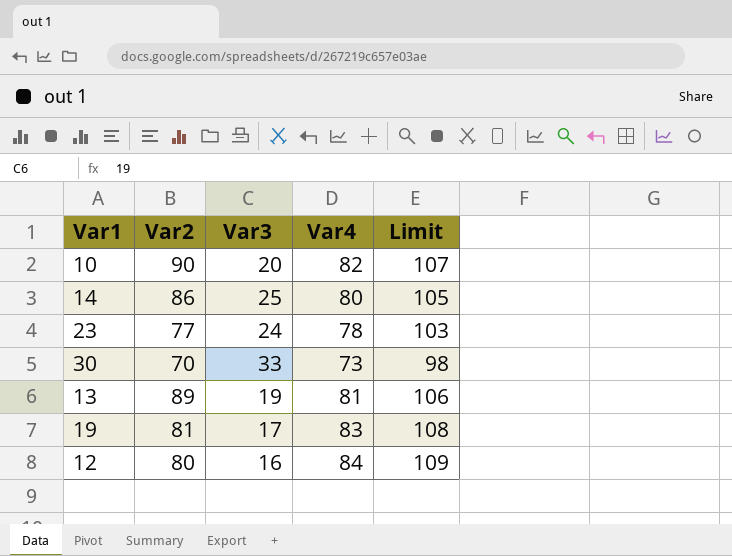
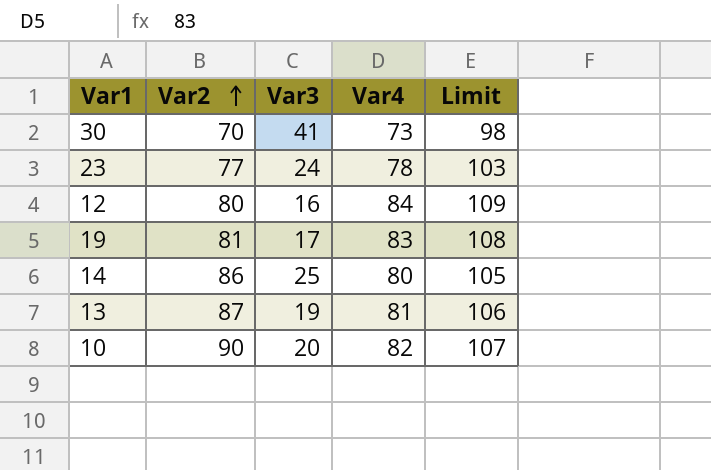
row order: none -> Var2 ascending
30 | Var3: 33 -> 41
13 | Var2: 89 -> 87

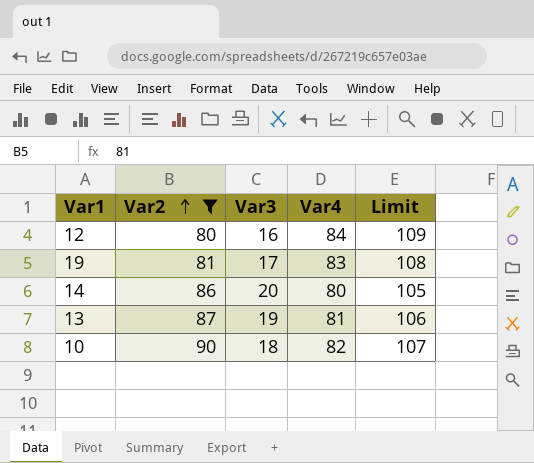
filter: none -> Var2 >= 80
14 | Var3: 25 -> 20
10 | Var3: 20 -> 18

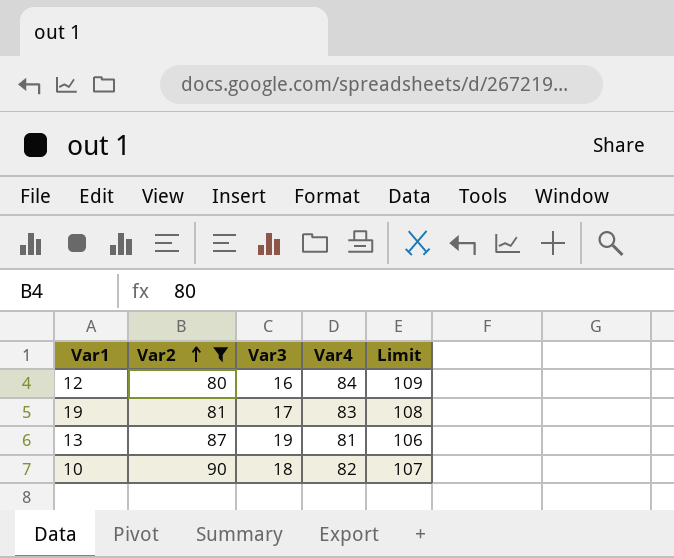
row 14: 86 | 20 | 80 | 105 -> none

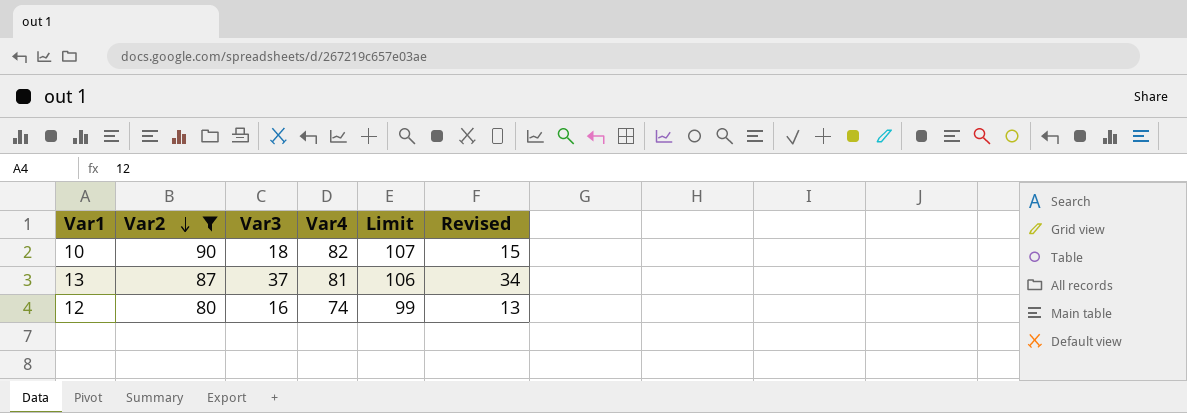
row order: Var2 ascending -> Var2 descending
column Revised | formula: none -> [Var3] - 3
row 19: 81 | 17 | 83 | 108 -> none
13 | Var3: 19 -> 37
12 | Var4: 84 -> 74
12 | Limit: 109 -> 99

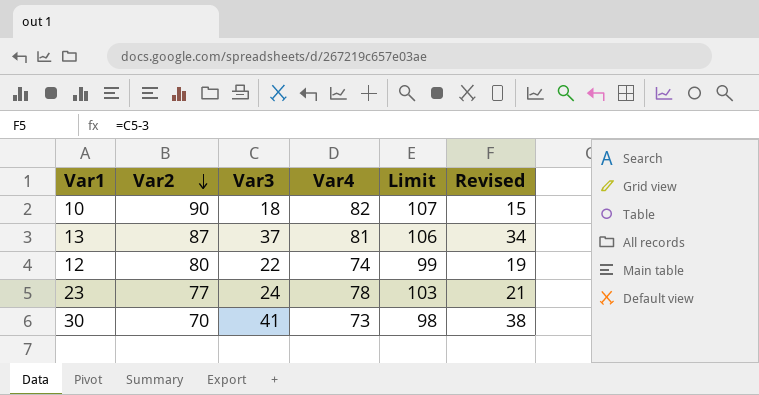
filter: Var2 >= 80 -> none
12 | Var3: 16 -> 22
12 | Revised: 13 -> 19

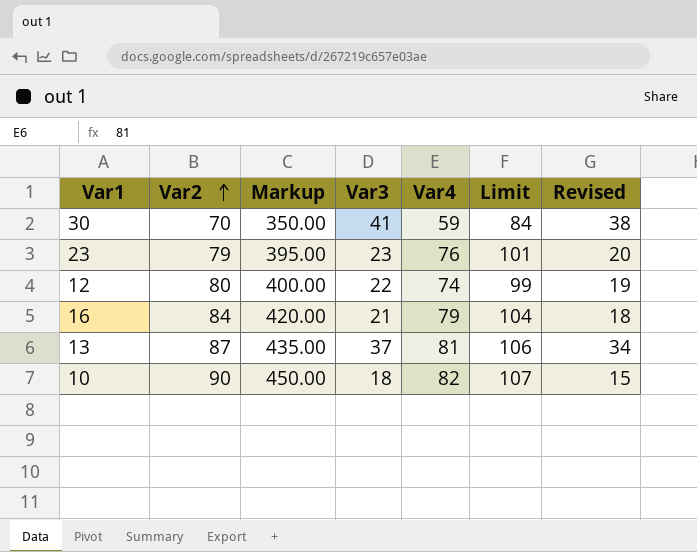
row order: Var2 descending -> Var2 ascending
column Markup | formula: none -> [Var2] * 5
30 | Var4: 73 -> 59
30 | Limit: 98 -> 84
23 | Var2: 77 -> 79
23 | Var3: 24 -> 23
23 | Var4: 78 -> 76
23 | Limit: 103 -> 101
23 | Revised: 21 -> 20
row 16: none -> 84 | 420.00 | 21 | 79 | 104 | 18

